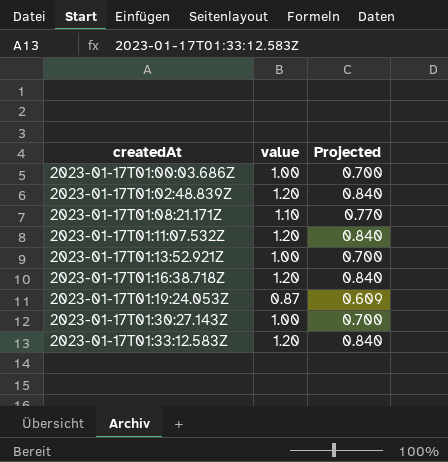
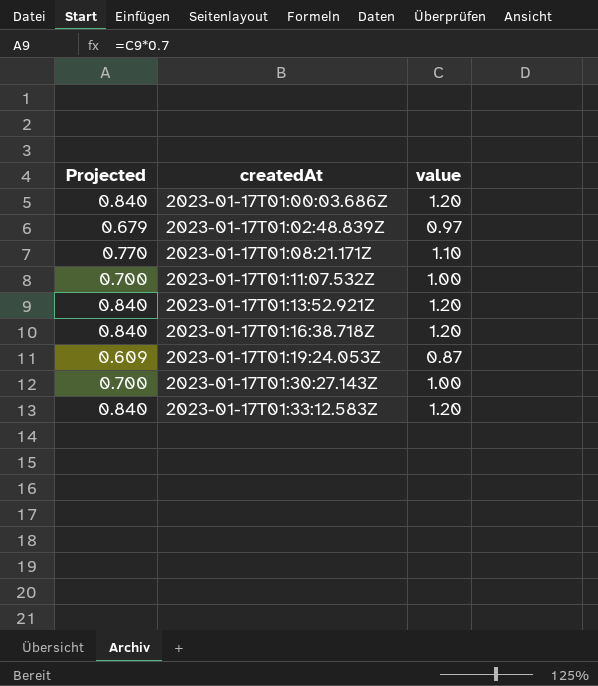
column Projected | position: 3 -> 1
2023-01-17T01:00:03.686Z | Projected: 0.700 -> 0.840
2023-01-17T01:00:03.686Z | value: 1.00 -> 1.20
2023-01-17T01:02:48.839Z | Projected: 0.840 -> 0.679
2023-01-17T01:02:48.839Z | value: 1.20 -> 0.97
2023-01-17T01:11:07.532Z | Projected: 0.840 -> 0.700
2023-01-17T01:11:07.532Z | value: 1.20 -> 1.00
2023-01-17T01:13:52.921Z | Projected: 0.700 -> 0.840
2023-01-17T01:13:52.921Z | value: 1.00 -> 1.20

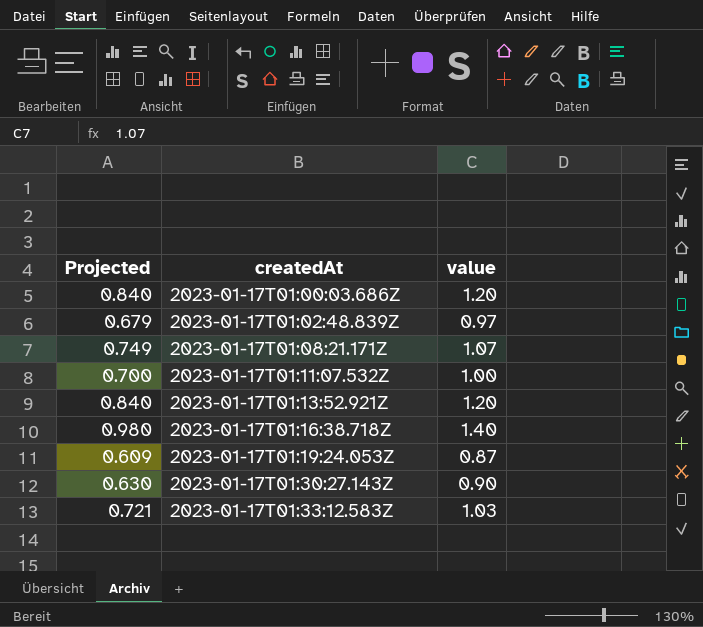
2023-01-17T01:08:21.171Z | Projected: 0.770 -> 0.749
2023-01-17T01:08:21.171Z | value: 1.10 -> 1.07
2023-01-17T01:16:38.718Z | Projected: 0.840 -> 0.980
2023-01-17T01:16:38.718Z | value: 1.20 -> 1.40
2023-01-17T01:30:27.143Z | Projected: 0.700 -> 0.630
2023-01-17T01:30:27.143Z | value: 1.00 -> 0.90
2023-01-17T01:33:12.583Z | Projected: 0.840 -> 0.721
2023-01-17T01:33:12.583Z | value: 1.20 -> 1.03

